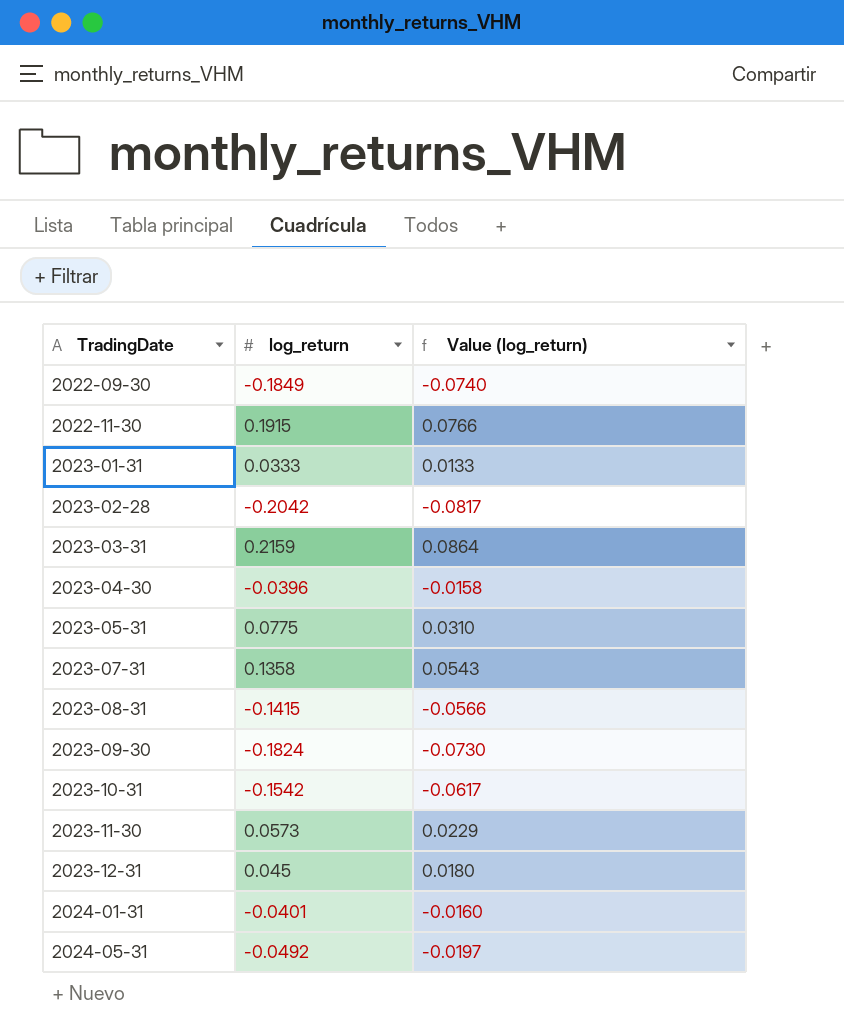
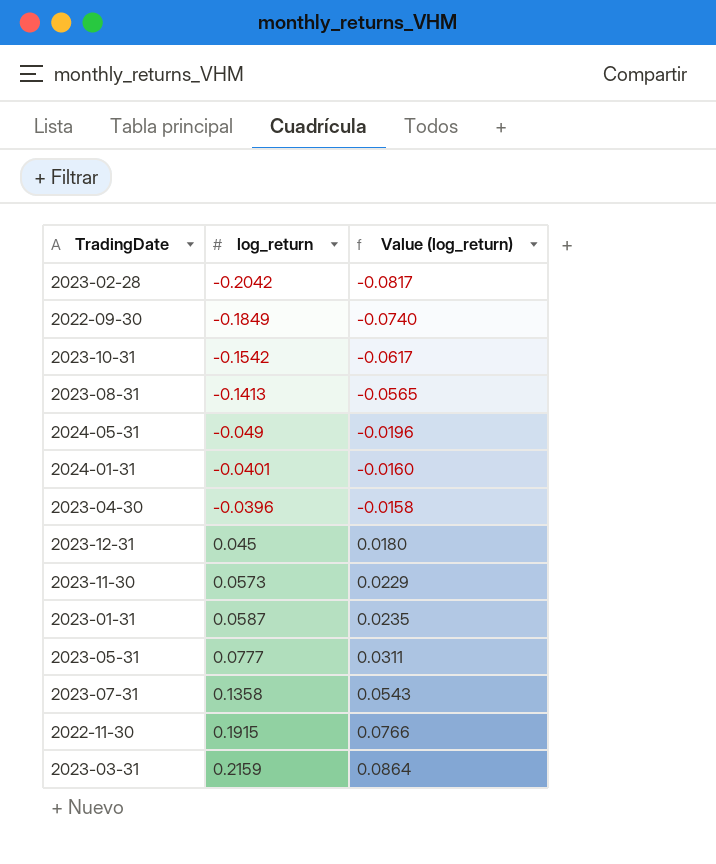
row order: TradingDate ascending -> log_return ascending
row 2023-09-30: -0.1824 | -0.0730 -> none
2023-08-31 | log_return: -0.1415 -> -0.1413
2023-08-31 | Value (log_return): -0.0566 -> -0.0565
2024-05-31 | log_return: -0.0492 -> -0.049
2024-05-31 | Value (log_return): -0.0197 -> -0.0196
2023-01-31 | log_return: 0.0333 -> 0.0587
2023-01-31 | Value (log_return): 0.0133 -> 0.0235
2023-05-31 | log_return: 0.0775 -> 0.0777
2023-05-31 | Value (log_return): 0.0310 -> 0.0311

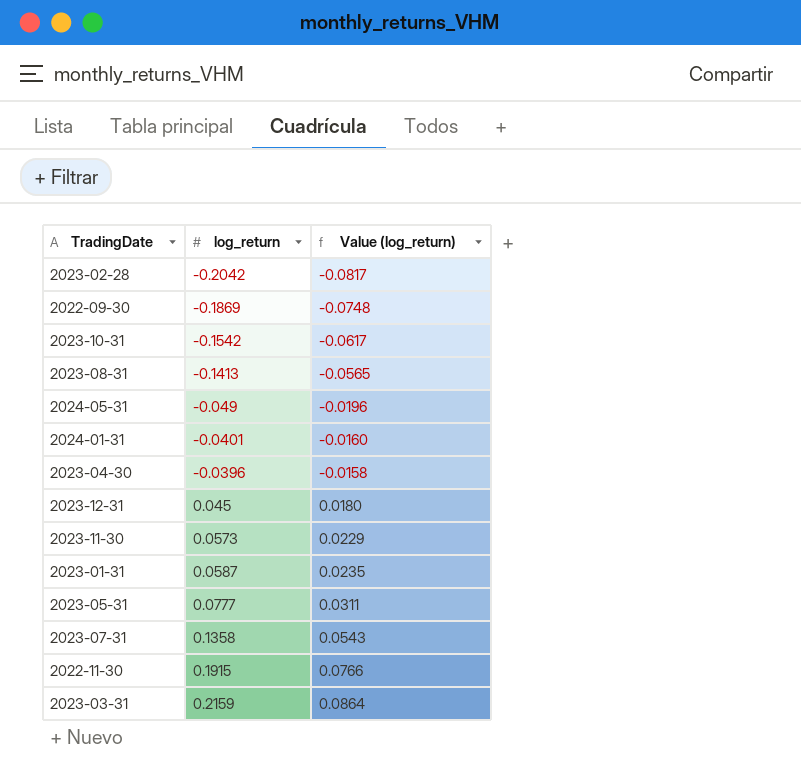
2022-09-30 | log_return: -0.1849 -> -0.1869
2022-09-30 | Value (log_return): -0.0740 -> -0.0748

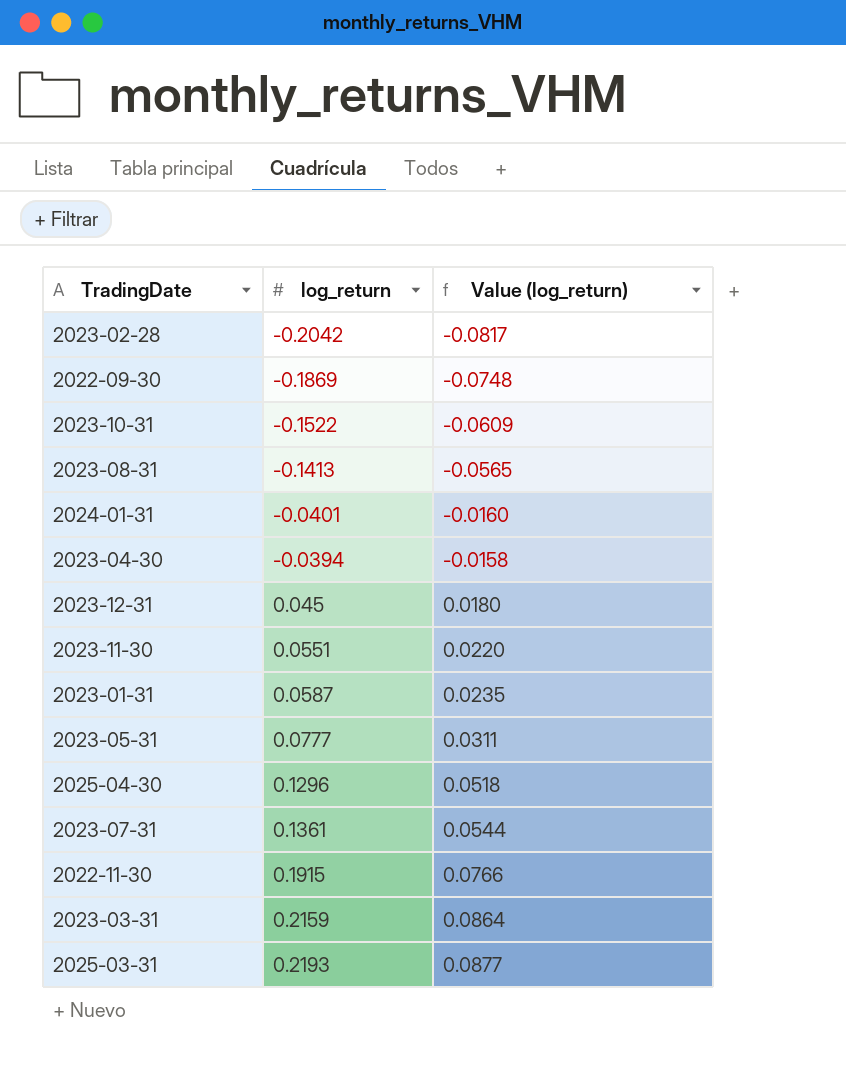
row 2024-05-31: -0.049 | -0.0196 -> none
2023-10-31 | log_return: -0.1542 -> -0.1522
2023-10-31 | Value (log_return): -0.0617 -> -0.0609
2023-04-30 | log_return: -0.0396 -> -0.0394
2023-11-30 | log_return: 0.0573 -> 0.0551
2023-11-30 | Value (log_return): 0.0229 -> 0.0220
row 2025-04-30: none -> 0.1296 | 0.0518
2023-07-31 | log_return: 0.1358 -> 0.1361
2023-07-31 | Value (log_return): 0.0543 -> 0.0544
row 2025-03-31: none -> 0.2193 | 0.0877

